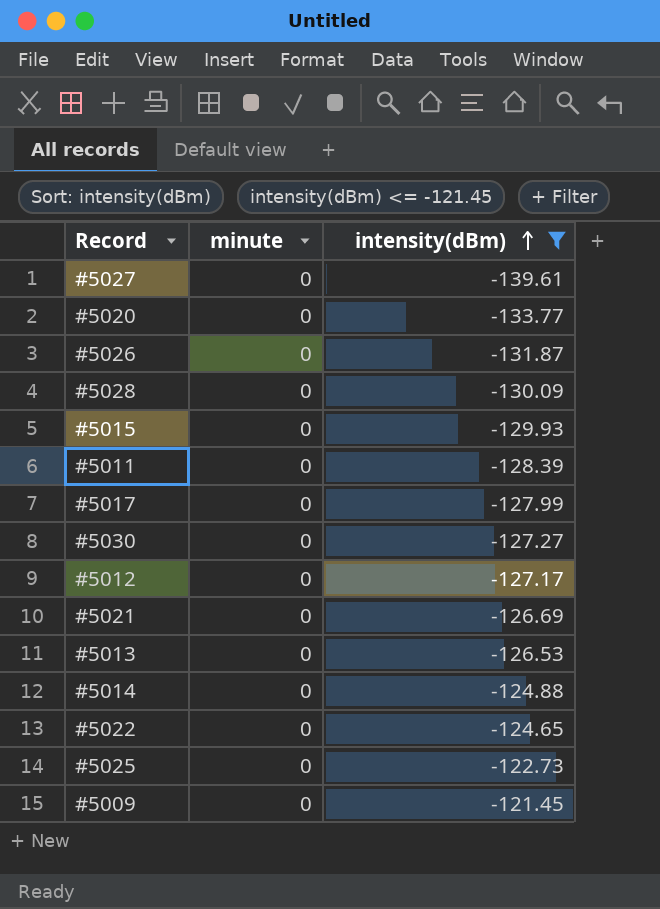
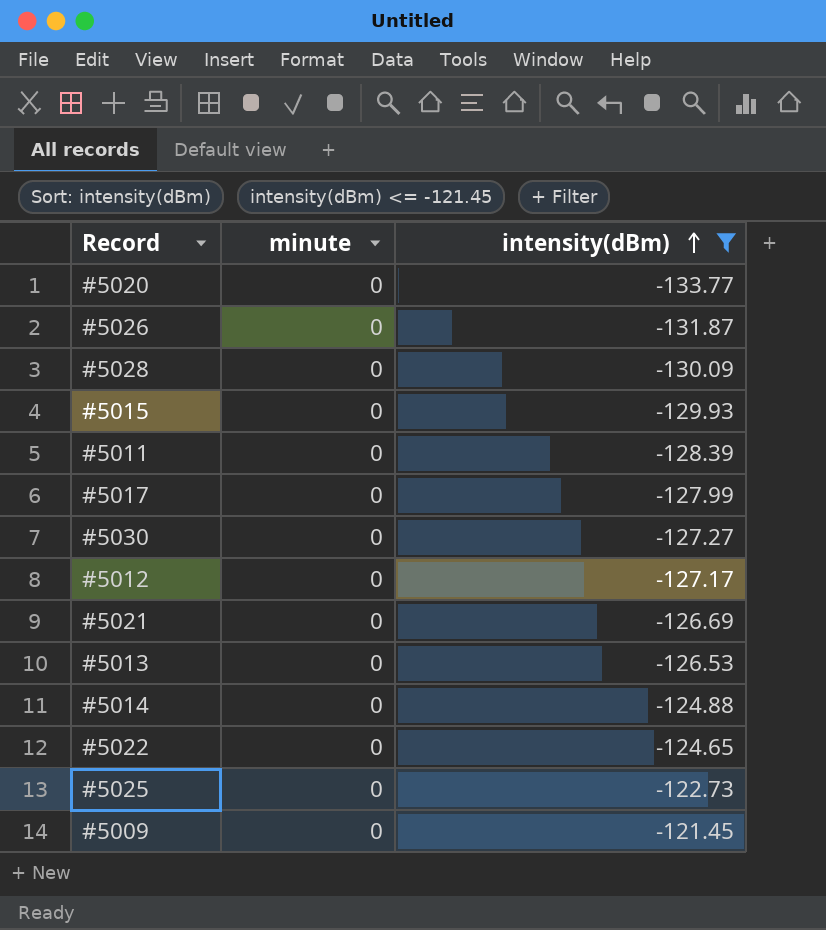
row #5027: 0 | -139.61 -> none

